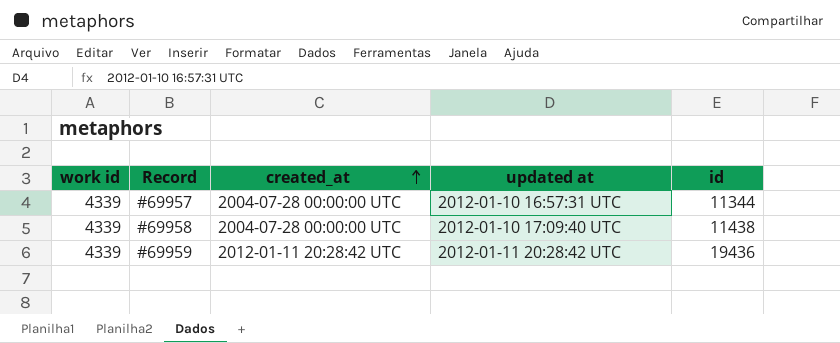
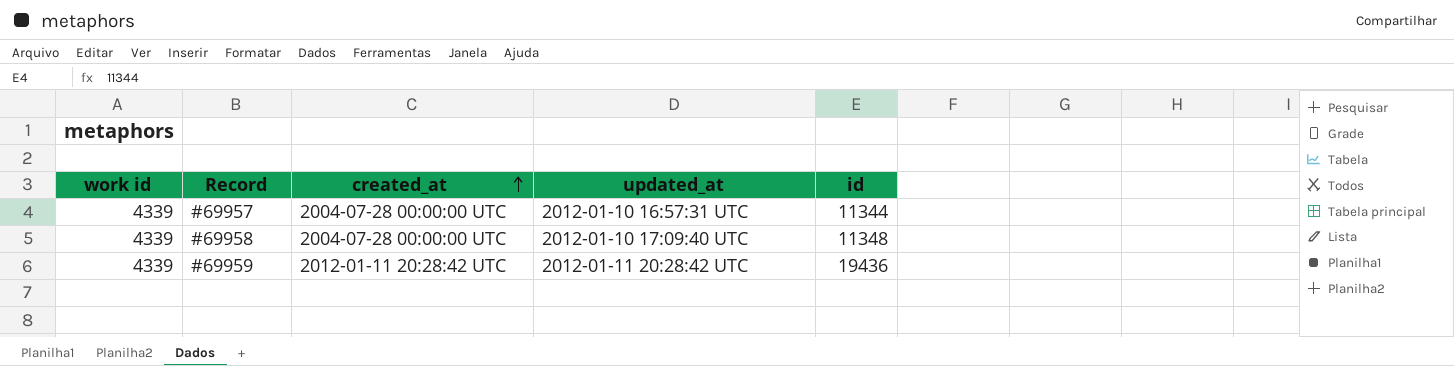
column name: updated at -> updated_at
#69958 | id: 11438 -> 11348

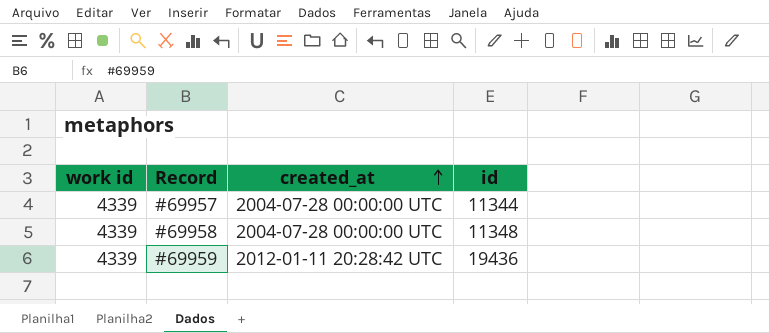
column updated_at | position: 4 -> none

